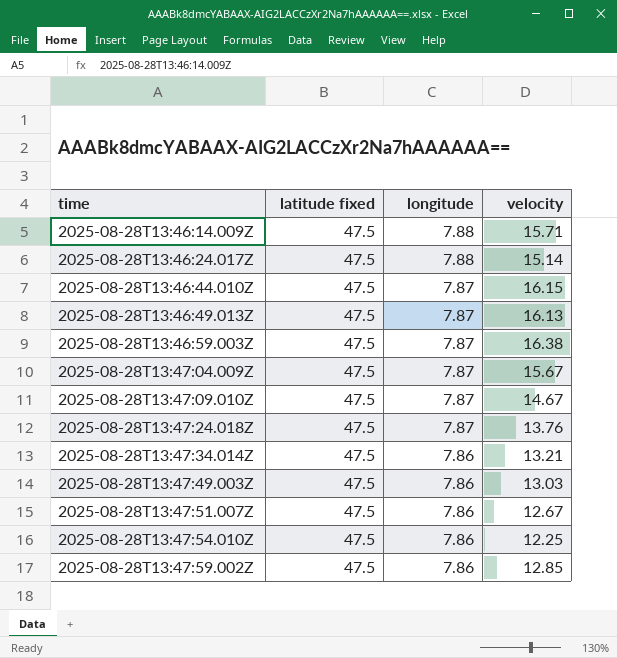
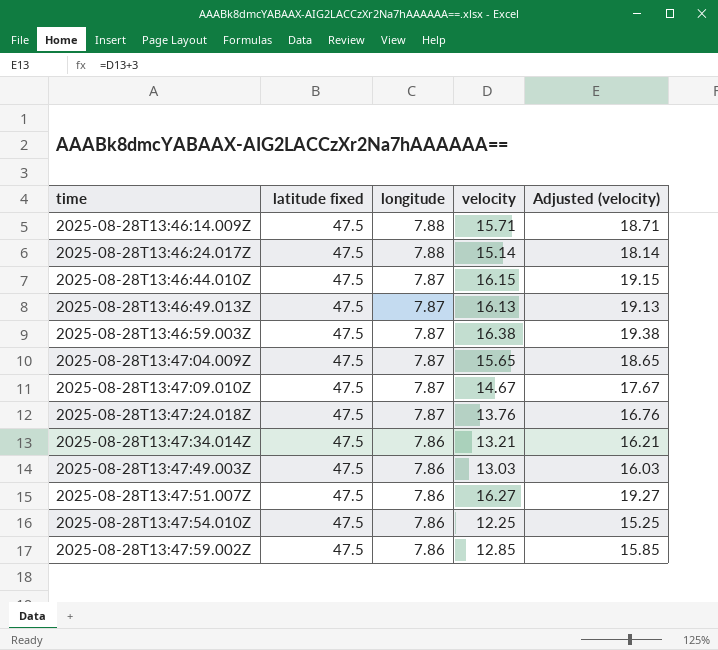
column Adjusted (velocity) | formula: none -> [velocity] + 3
2025-08-28T13:47:04.009Z | velocity: 15.67 -> 15.65
2025-08-28T13:47:51.007Z | velocity: 12.67 -> 16.27

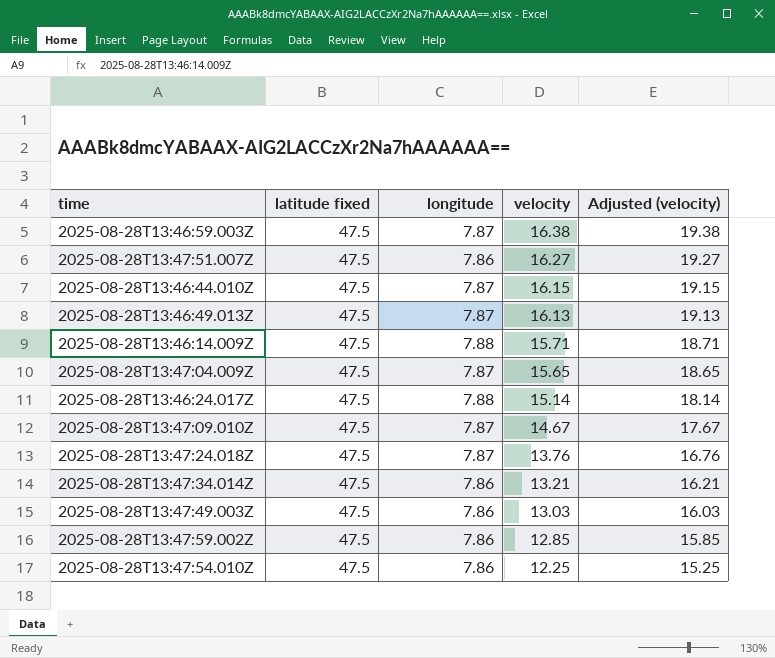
row order: time ascending -> velocity descending

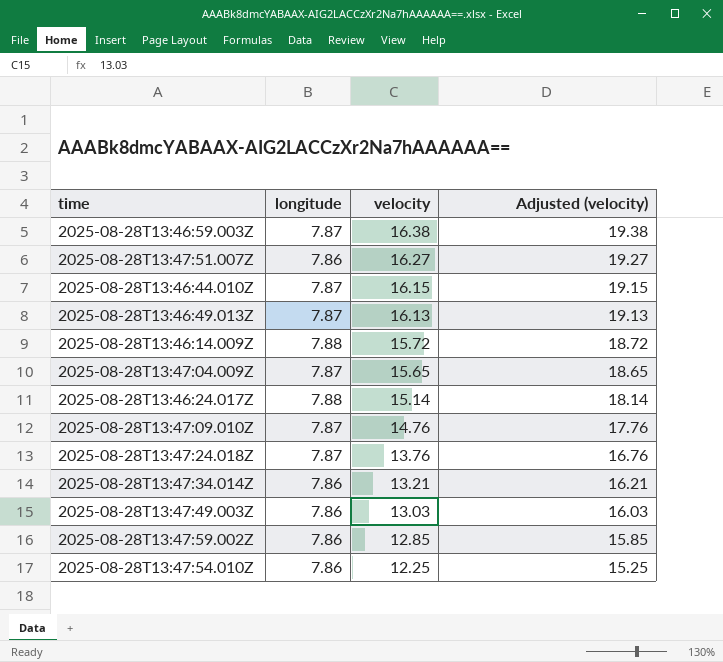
column latitude fixed | position: 2 -> none
2025-08-28T13:46:14.009Z | velocity: 15.71 -> 15.72
2025-08-28T13:46:14.009Z | Adjusted (velocity): 18.71 -> 18.72
2025-08-28T13:47:09.010Z | velocity: 14.67 -> 14.76
2025-08-28T13:47:09.010Z | Adjusted (velocity): 17.67 -> 17.76

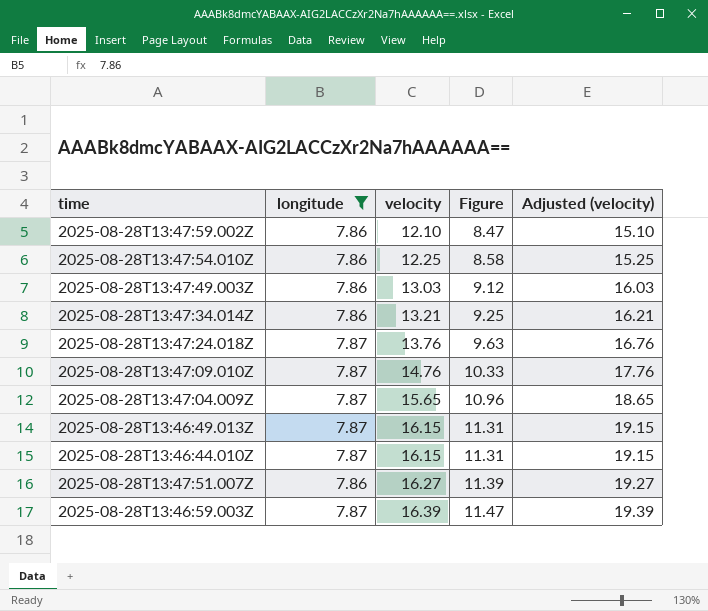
filter: none -> longitude != 7.88
row order: velocity descending -> velocity ascending
column Figure | formula: none -> [velocity] * 0.7
2025-08-28T13:47:59.002Z | velocity: 12.85 -> 12.10
2025-08-28T13:47:59.002Z | Adjusted (velocity): 15.85 -> 15.10
2025-08-28T13:46:49.013Z | velocity: 16.13 -> 16.15
2025-08-28T13:46:49.013Z | Adjusted (velocity): 19.13 -> 19.15
2025-08-28T13:46:59.003Z | velocity: 16.38 -> 16.39
2025-08-28T13:46:59.003Z | Adjusted (velocity): 19.38 -> 19.39

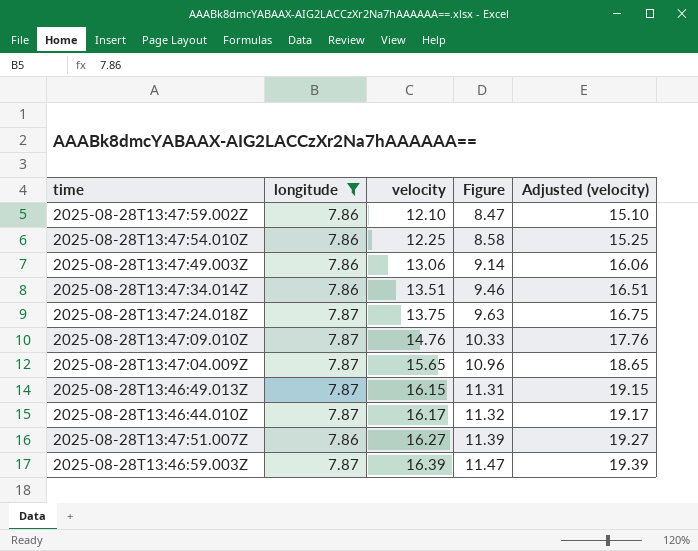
2025-08-28T13:47:49.003Z | velocity: 13.03 -> 13.06
2025-08-28T13:47:49.003Z | Figure: 9.12 -> 9.14
2025-08-28T13:47:49.003Z | Adjusted (velocity): 16.03 -> 16.06
2025-08-28T13:47:34.014Z | velocity: 13.21 -> 13.51
2025-08-28T13:47:34.014Z | Figure: 9.25 -> 9.46
2025-08-28T13:47:34.014Z | Adjusted (velocity): 16.21 -> 16.51
2025-08-28T13:47:24.018Z | velocity: 13.76 -> 13.75
2025-08-28T13:47:24.018Z | Adjusted (velocity): 16.76 -> 16.75
2025-08-28T13:46:44.010Z | velocity: 16.15 -> 16.17
2025-08-28T13:46:44.010Z | Figure: 11.31 -> 11.32
2025-08-28T13:46:44.010Z | Adjusted (velocity): 19.15 -> 19.17

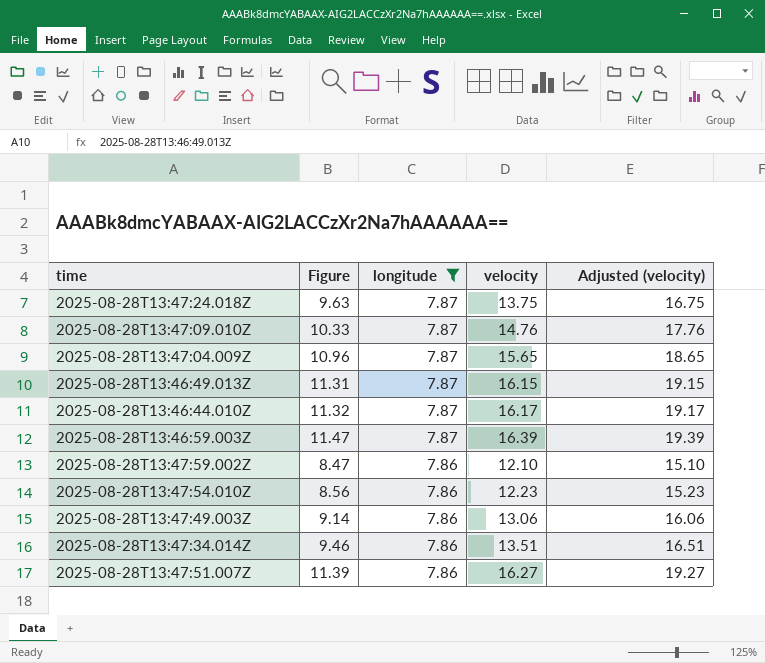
row order: velocity ascending -> longitude descending
column Figure | position: 4 -> 2
2025-08-28T13:47:54.010Z | Figure: 8.58 -> 8.56
2025-08-28T13:47:54.010Z | velocity: 12.25 -> 12.23
2025-08-28T13:47:54.010Z | Adjusted (velocity): 15.25 -> 15.23

